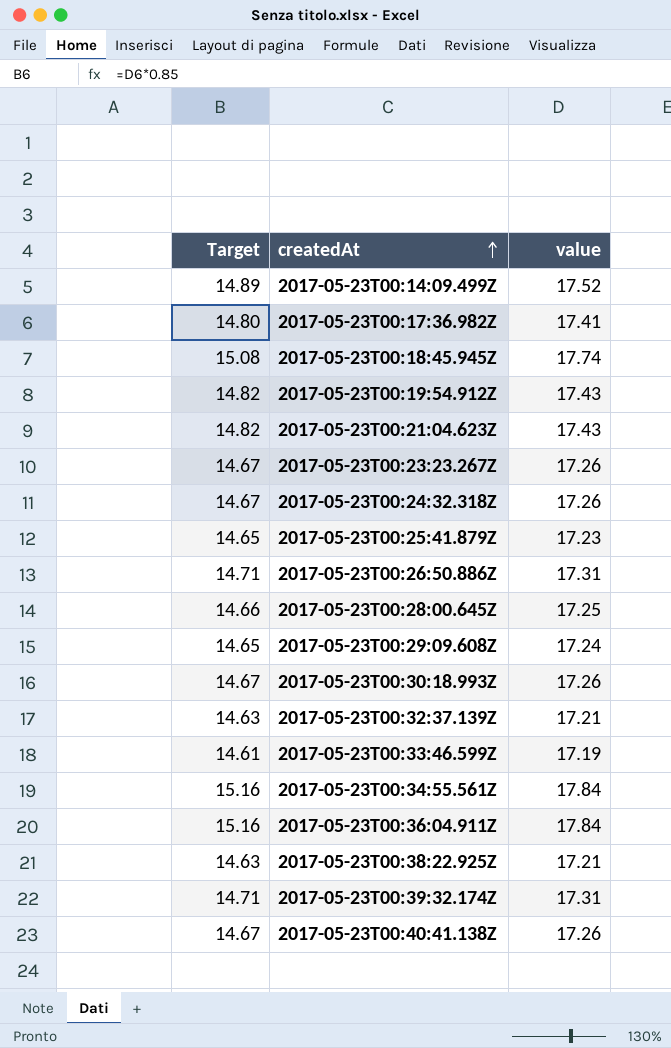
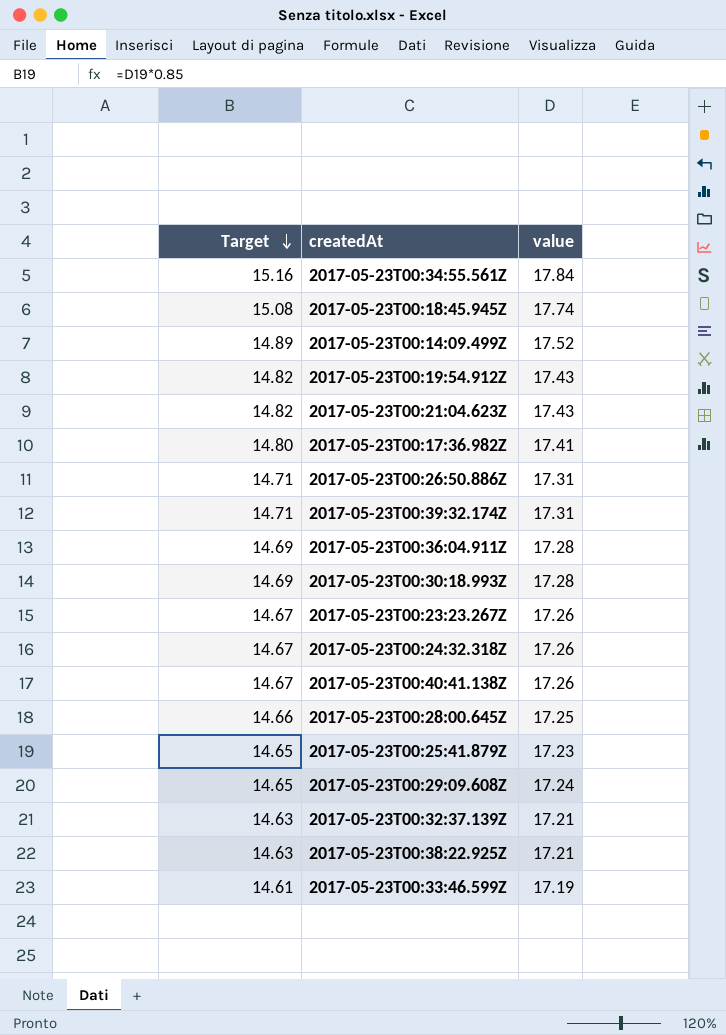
row order: createdAt ascending -> Target descending
2017-05-23T00:36:04.911Z | Target: 15.16 -> 14.69
2017-05-23T00:36:04.911Z | value: 17.84 -> 17.28
2017-05-23T00:30:18.993Z | Target: 14.67 -> 14.69
2017-05-23T00:30:18.993Z | value: 17.26 -> 17.28

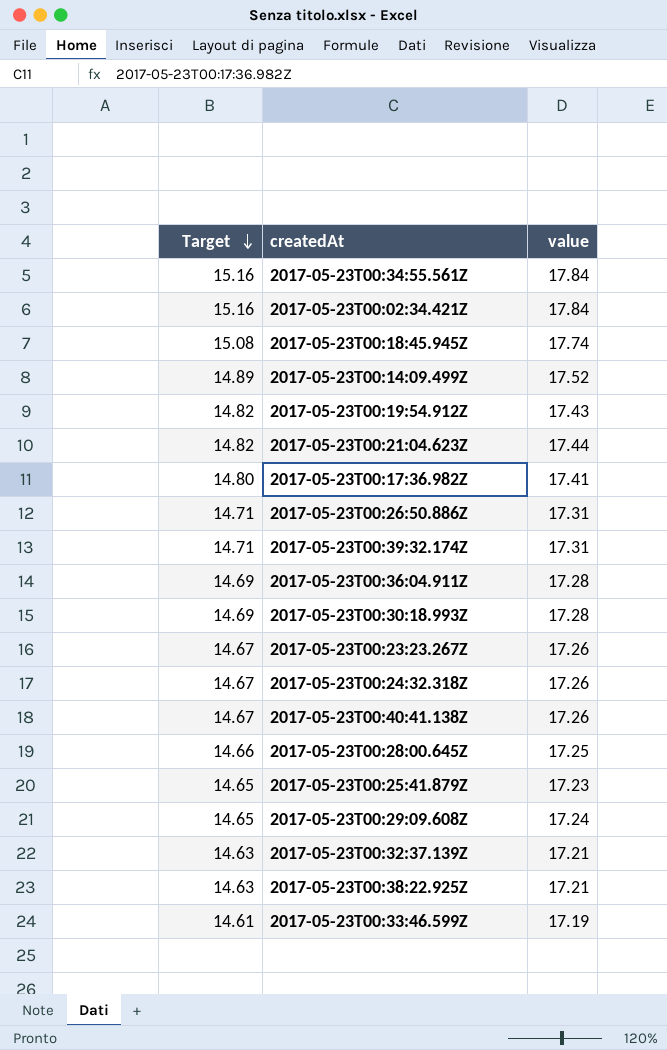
row 2017-05-23T00:02:34.421Z: none -> 15.16 | 17.84
2017-05-23T00:21:04.623Z | value: 17.43 -> 17.44

